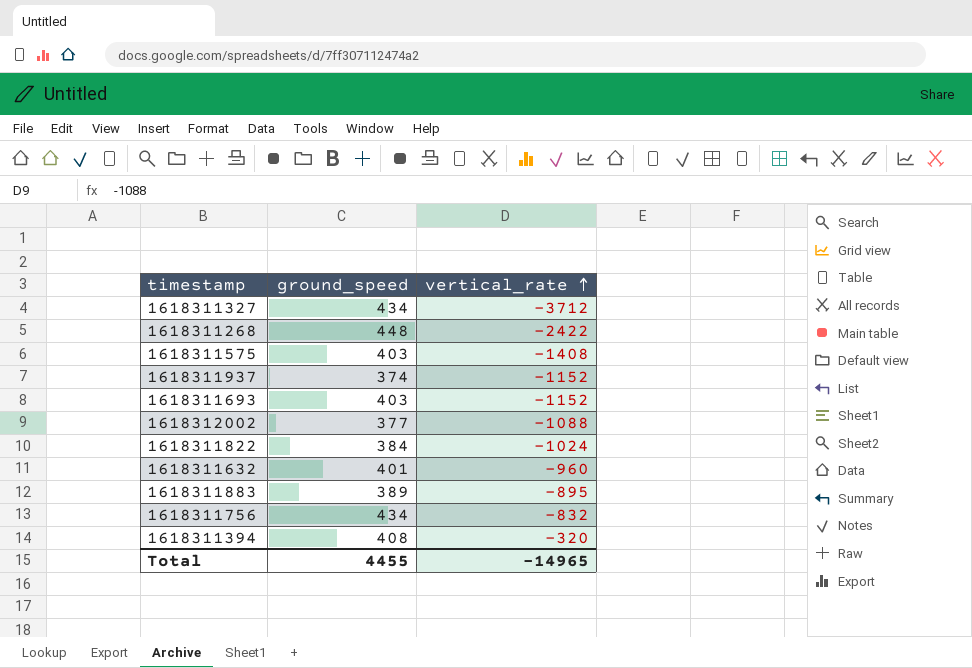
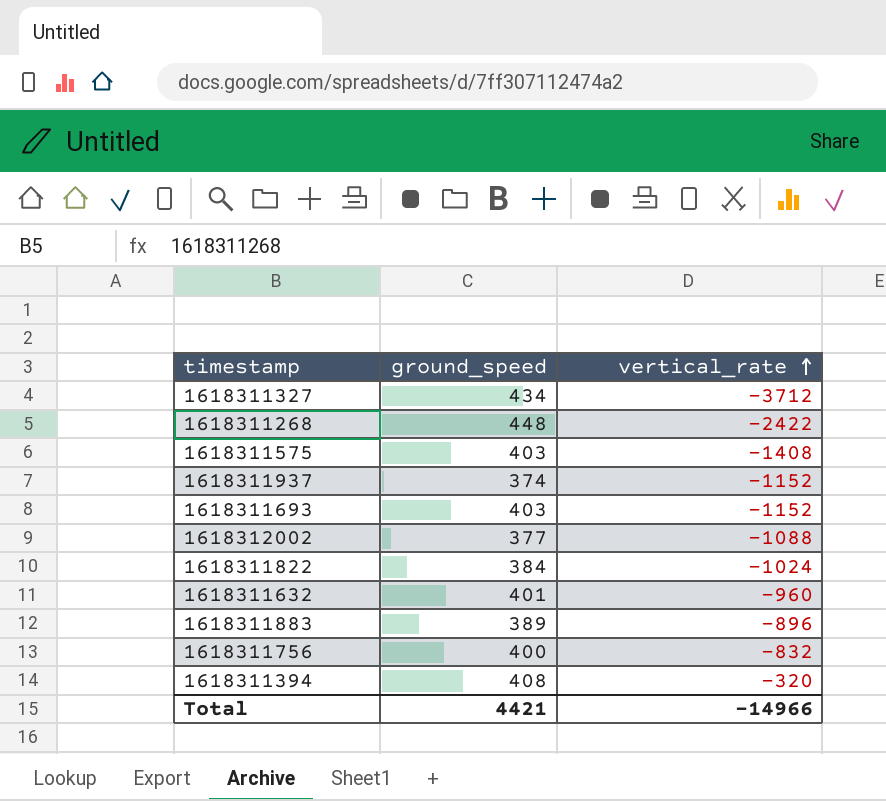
1618311883 | vertical_rate: -895 -> -896
1618311756 | ground_speed: 434 -> 400
Total | ground_speed: 4455 -> 4421
Total | vertical_rate: -14965 -> -14966

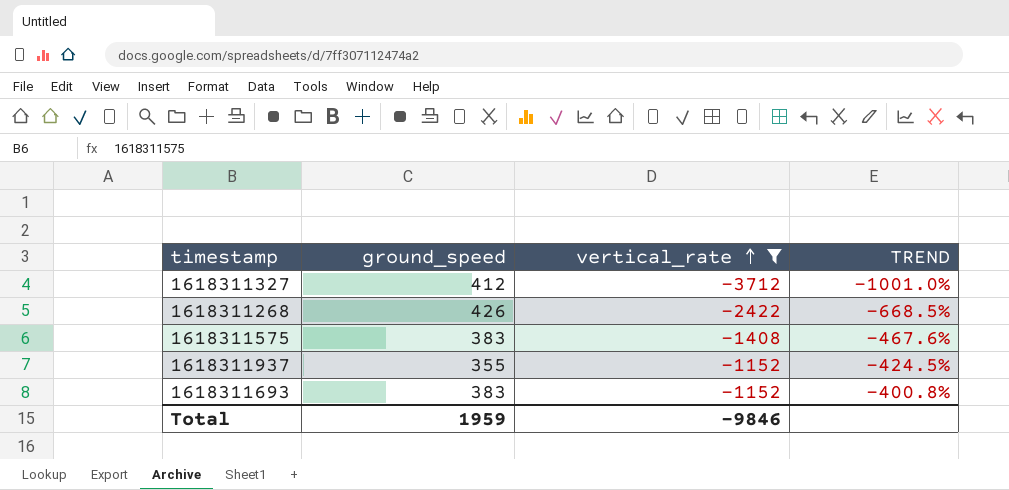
filter: none -> vertical_rate <= -1152
column TREND | formula: none -> ([vertical_rate] - [ground_speed]) / [ground_speed]
1618311327 | ground_speed: 434 -> 412
1618311268 | ground_speed: 448 -> 426
1618311575 | ground_speed: 403 -> 383
1618311937 | ground_speed: 374 -> 355
1618311693 | ground_speed: 403 -> 383
Total | ground_speed: 4421 -> 1959
Total | vertical_rate: -14966 -> -9846

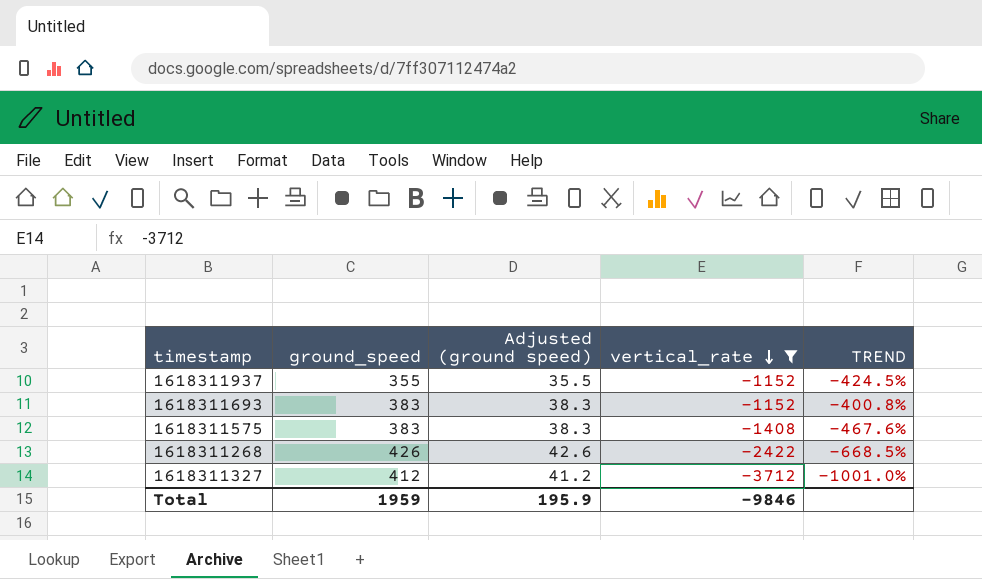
row order: vertical_rate ascending -> vertical_rate descending
column Adjusted (ground speed) | formula: none -> [ground_speed] * 0.1

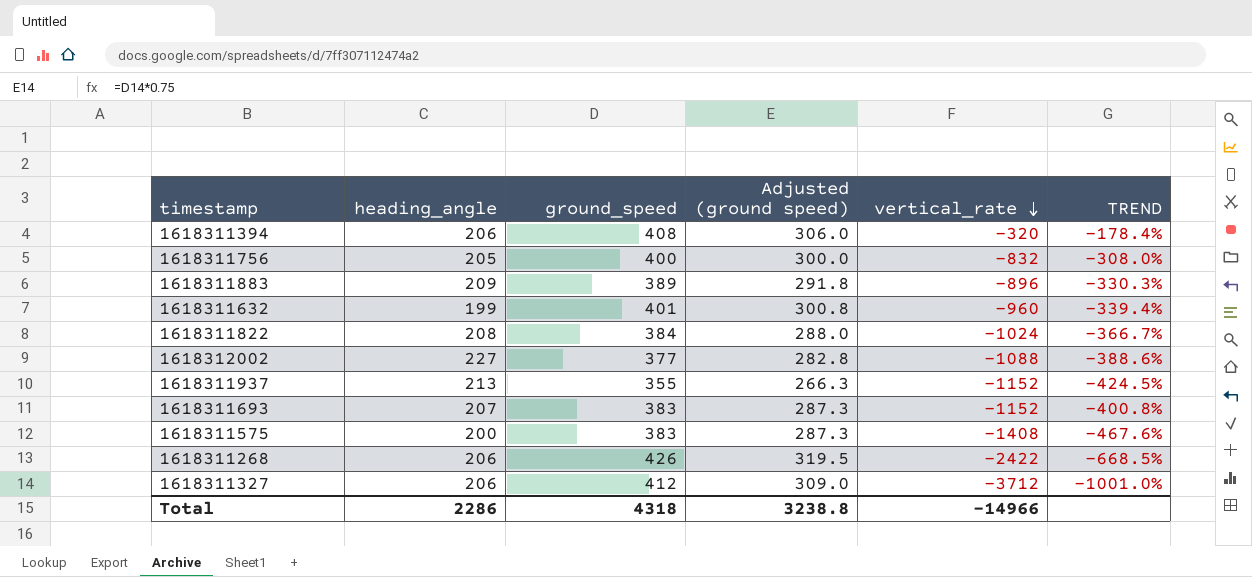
filter: vertical_rate <= -1152 -> none
column heading_angle | position: none -> 2
column Adjusted (ground speed) | formula: [ground_speed] * 0.1 -> [ground_speed] * 0.75
Total | ground_speed: 1959 -> 4318
Total | Adjusted (ground speed): 195.9 -> 3238.8
Total | vertical_rate: -9846 -> -14966

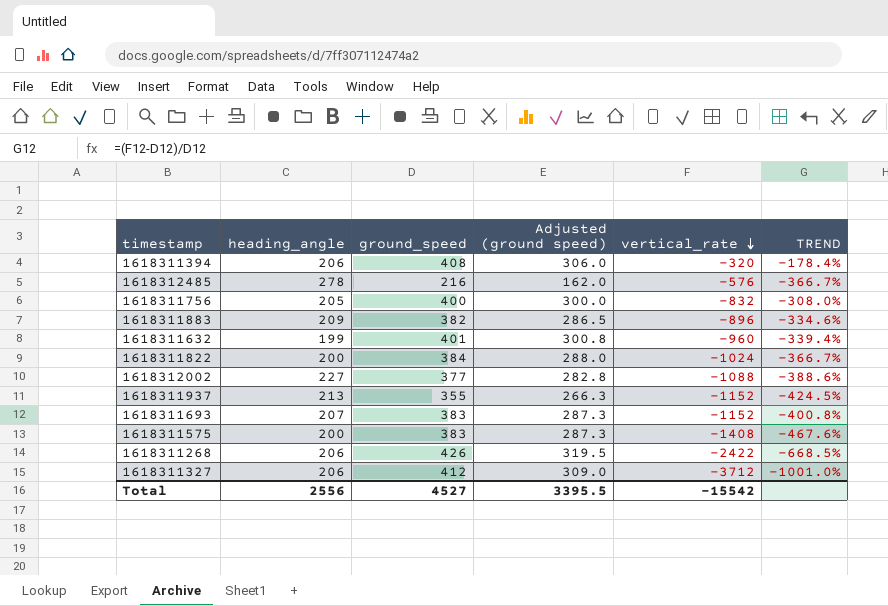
row 1618312485: none -> 278 | 216 | 162.0 | -576 | -366.7%
1618311883 | ground_speed: 389 -> 382
1618311883 | Adjusted (ground speed): 291.8 -> 286.5
1618311883 | TREND: -330.3% -> -334.6%
1618311822 | heading_angle: 208 -> 200
Total | heading_angle: 2286 -> 2556
Total | ground_speed: 4318 -> 4527
Total | Adjusted (ground speed): 3238.8 -> 3395.5
Total | vertical_rate: -14966 -> -15542

